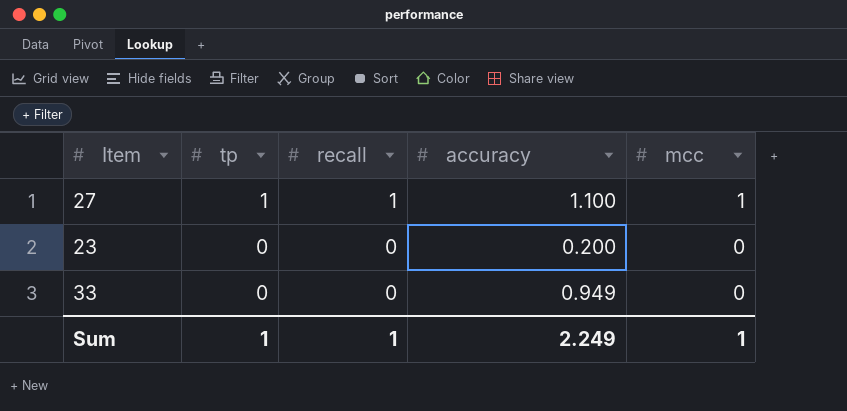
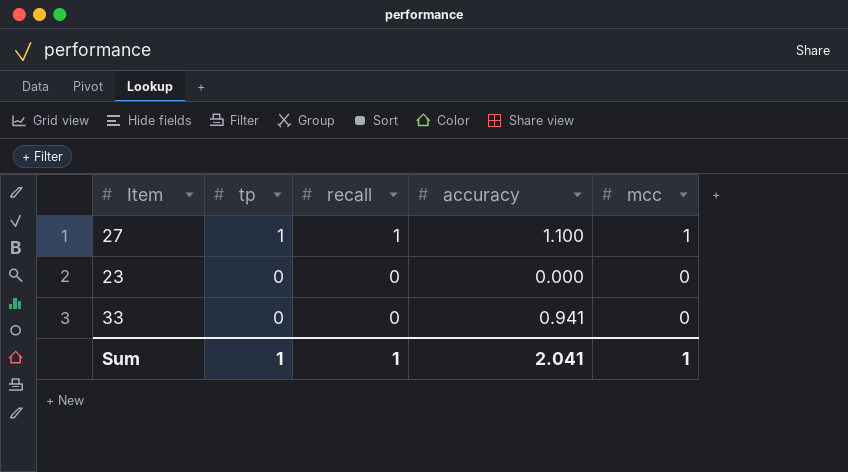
23 | accuracy: 0.200 -> 0.000
33 | accuracy: 0.949 -> 0.941
Sum | accuracy: 2.249 -> 2.041

